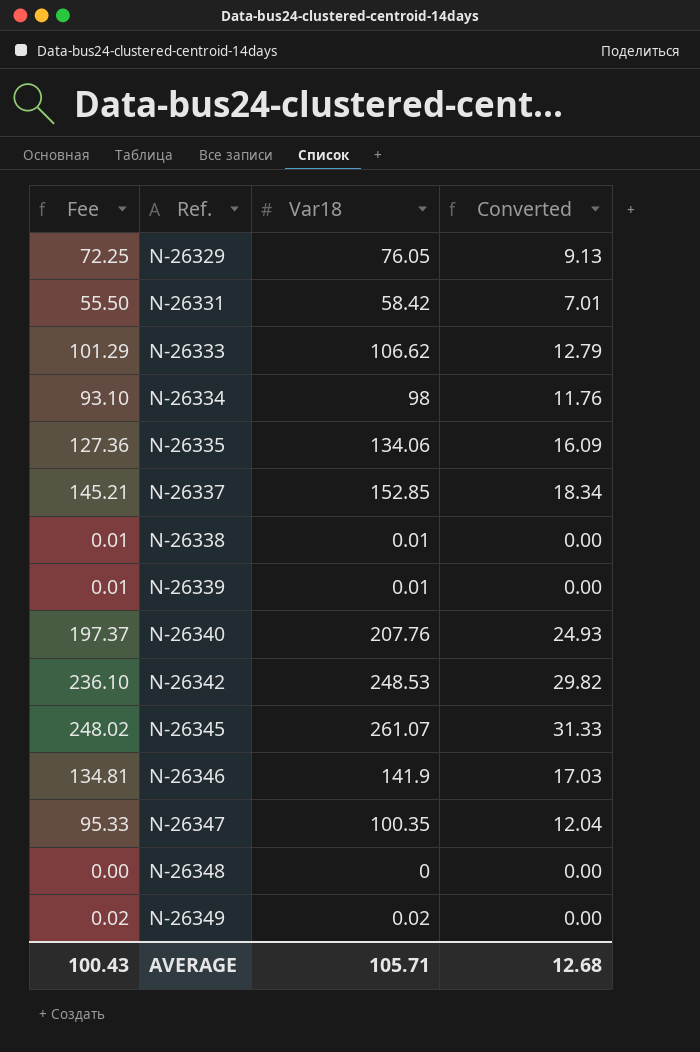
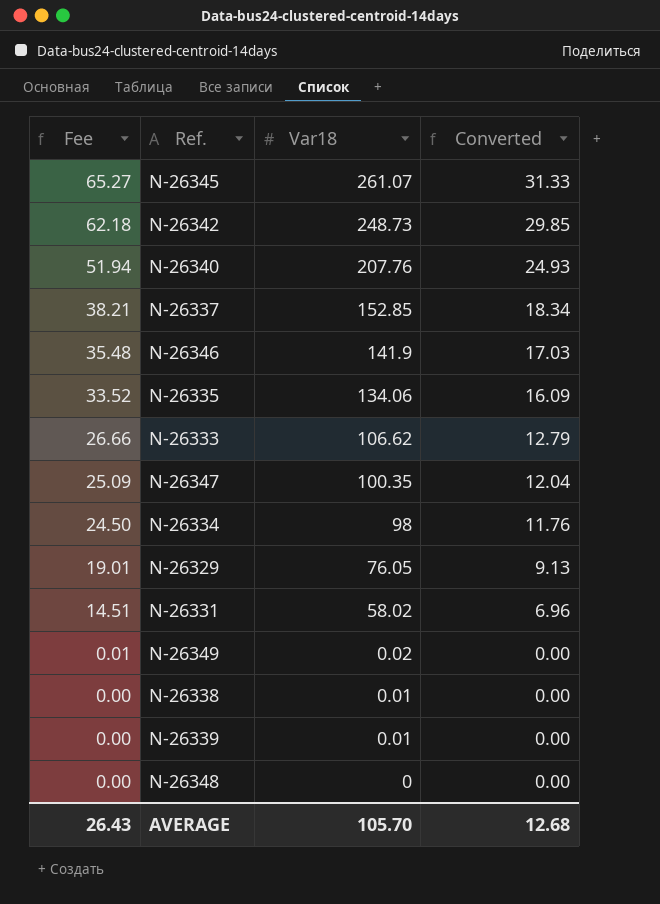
row order: Ref. ascending -> Fee descending
column Fee | formula: [Var18] * 0.95 -> [Var18] * 0.25
N-26342 | Var18: 248.53 -> 248.73
N-26342 | Converted: 29.82 -> 29.85
N-26331 | Var18: 58.42 -> 58.02
N-26331 | Converted: 7.01 -> 6.96
AVERAGE | Fee: 100.43 -> 26.43
AVERAGE | Var18: 105.71 -> 105.70

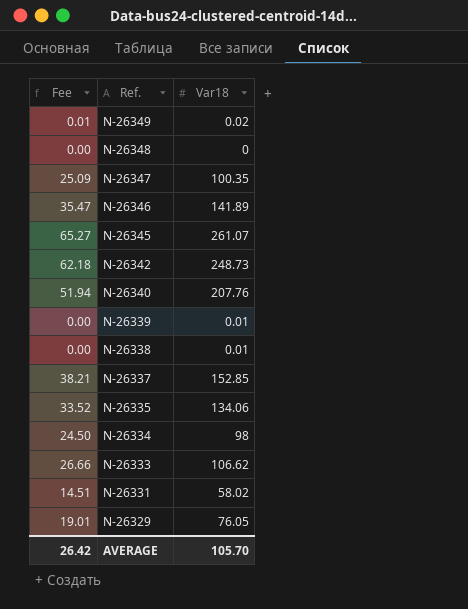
row order: Fee descending -> Ref. descending
column Converted | formula: [Var18] * 0.12 -> none
N-26346 | Fee: 35.48 -> 35.47
N-26346 | Var18: 141.9 -> 141.89
AVERAGE | Fee: 26.43 -> 26.42

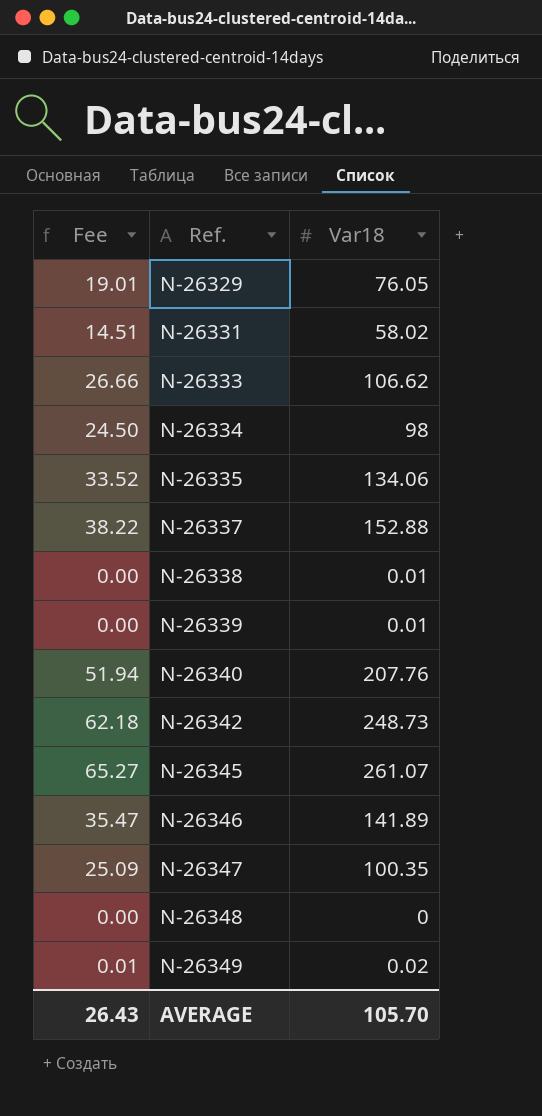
row order: Ref. descending -> Ref. ascending
N-26337 | Fee: 38.21 -> 38.22
N-26337 | Var18: 152.85 -> 152.88
AVERAGE | Fee: 26.42 -> 26.43

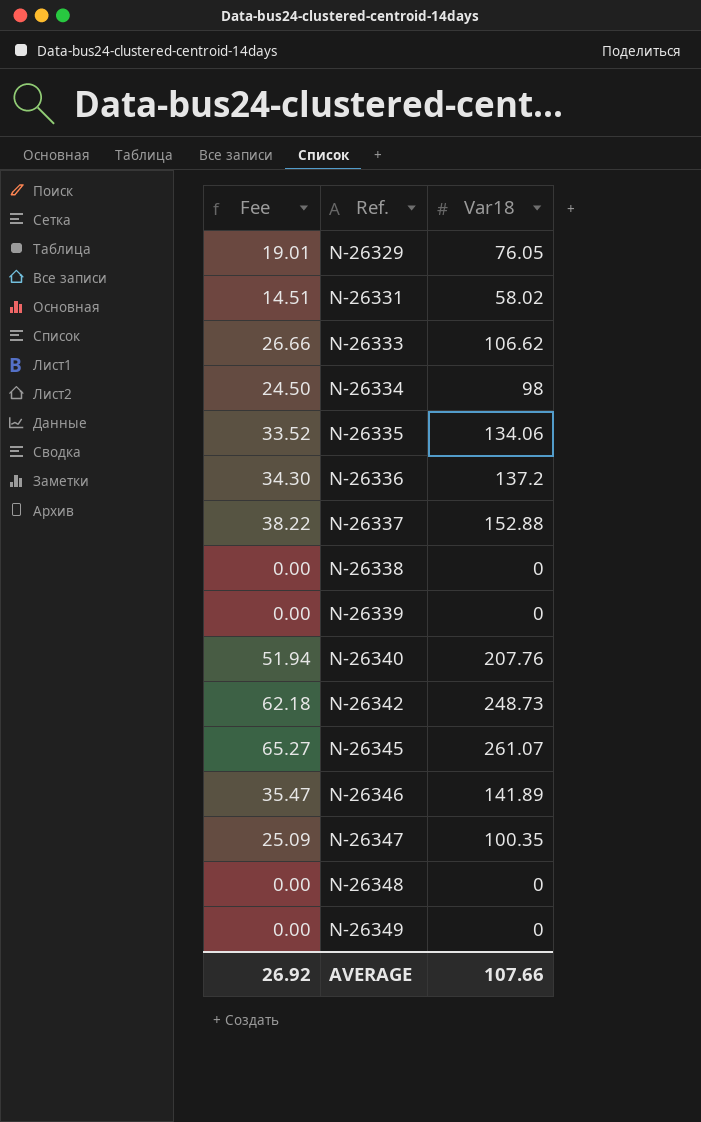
row N-26336: none -> 34.30 | 137.2
N-26338 | Var18: 0.01 -> 0
N-26339 | Var18: 0.01 -> 0
N-26349 | Fee: 0.01 -> 0.00
N-26349 | Var18: 0.02 -> 0
AVERAGE | Fee: 26.43 -> 26.92
AVERAGE | Var18: 105.70 -> 107.66

